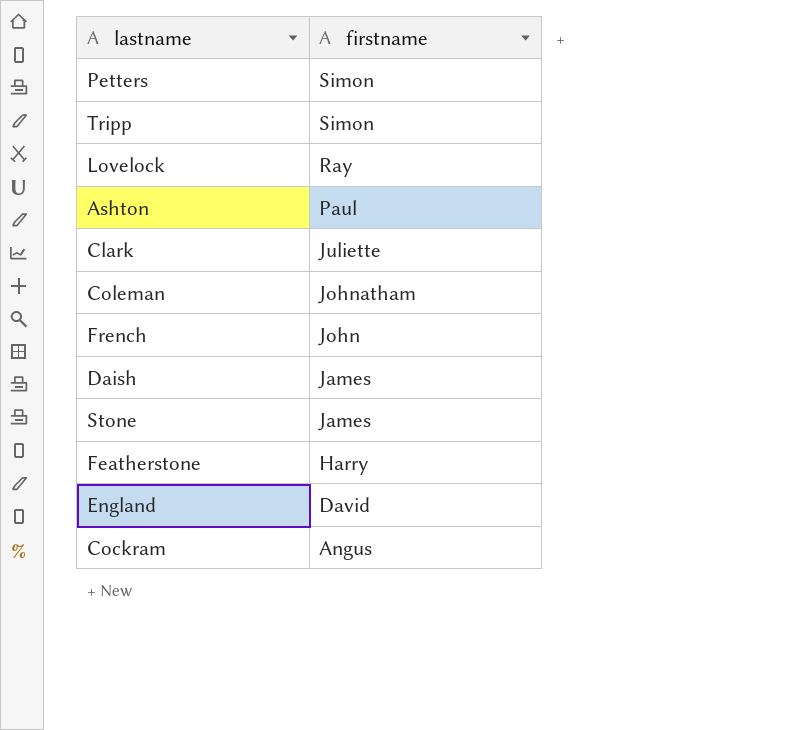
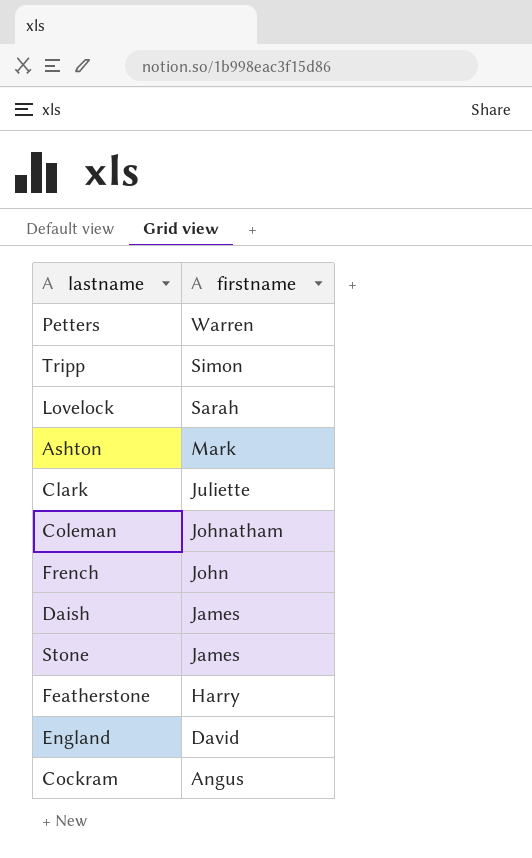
Petters | firstname: Simon -> Warren
Lovelock | firstname: Ray -> Sarah
Ashton | firstname: Paul -> Mark

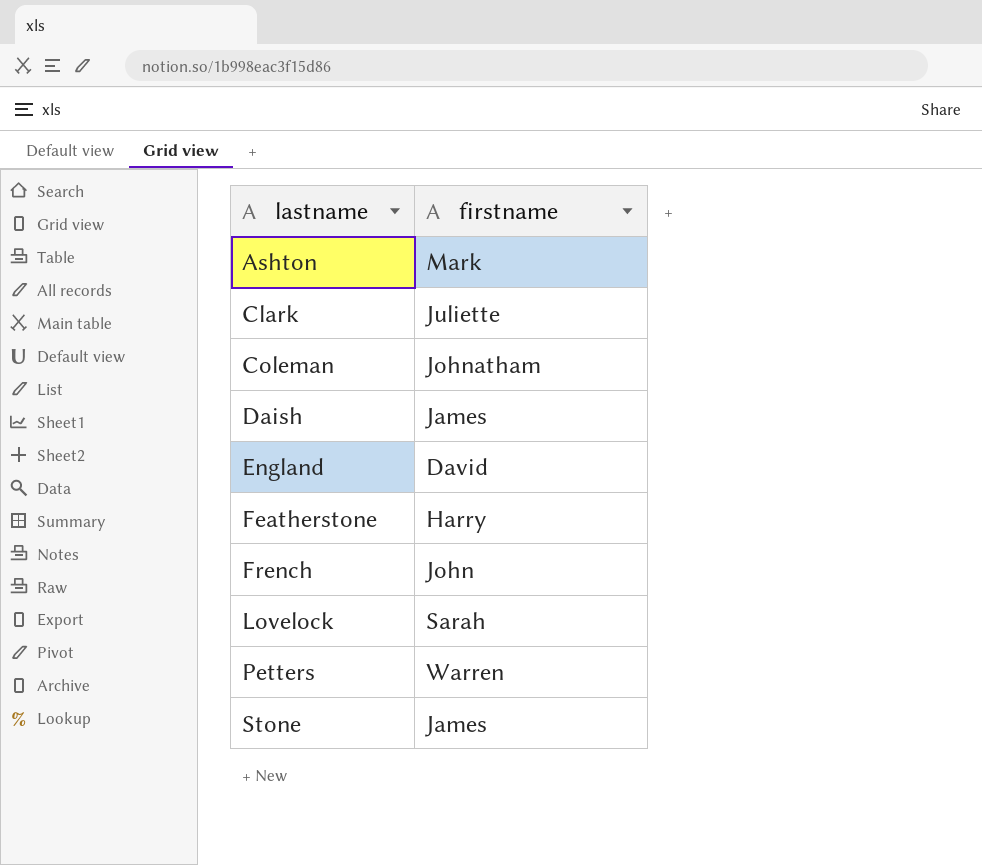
row order: firstname descending -> lastname ascending
row Tripp: Simon -> none
row Cockram: Angus -> none

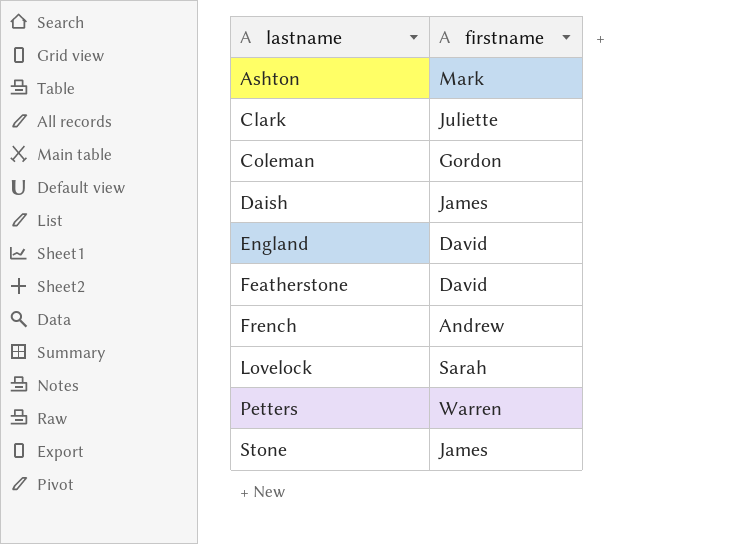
Coleman | firstname: Johnatham -> Gordon
Featherstone | firstname: Harry -> David
French | firstname: John -> Andrew

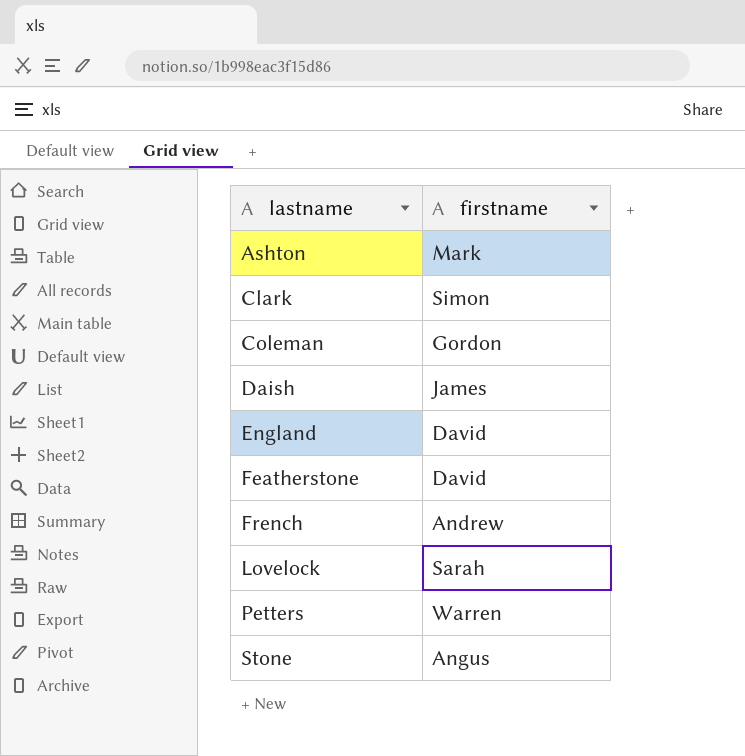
Clark | firstname: Juliette -> Simon
Stone | firstname: James -> Angus

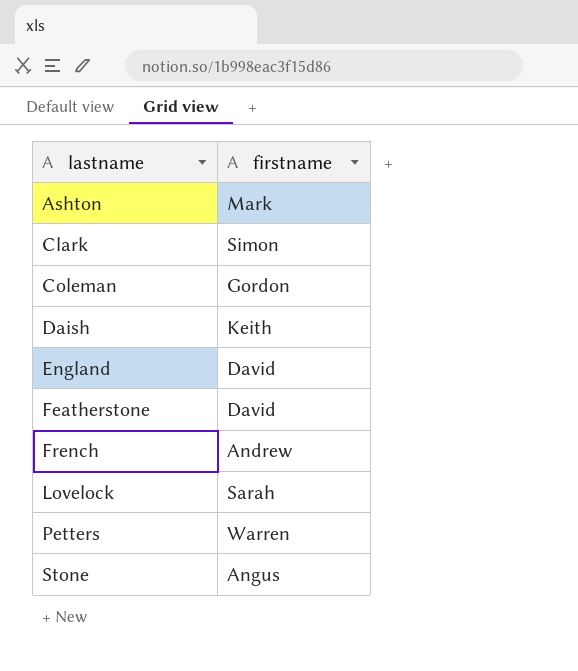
Daish | firstname: James -> Keith

